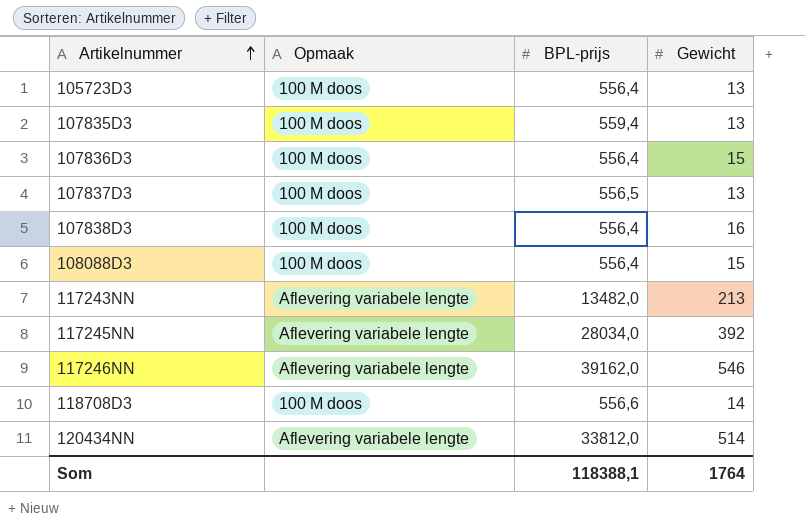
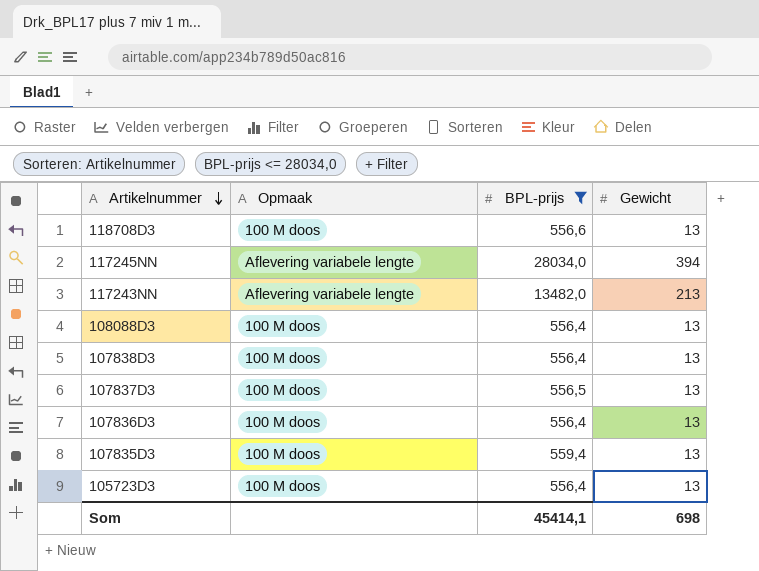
filter: none -> BPL-prijs <= 28034,0
row order: Artikelnummer ascending -> Artikelnummer descending
118708D3 | Gewicht: 14 -> 13
117245NN | Gewicht: 392 -> 394
108088D3 | Gewicht: 15 -> 13
107838D3 | Gewicht: 16 -> 13
107836D3 | Gewicht: 15 -> 13
Som | BPL-prijs: 118388,1 -> 45414,1
Som | Gewicht: 1764 -> 698

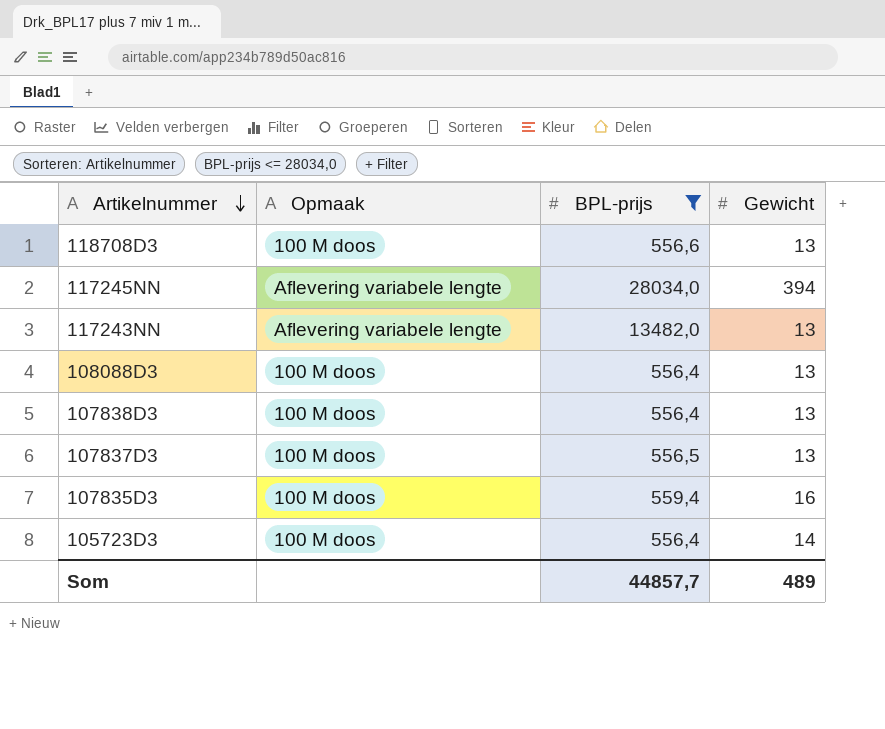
row 107836D3: 100 M doos | 556,4 | 13 -> none
117243NN | Gewicht: 213 -> 13
107835D3 | Gewicht: 13 -> 16
105723D3 | Gewicht: 13 -> 14
Som | BPL-prijs: 45414,1 -> 44857,7
Som | Gewicht: 698 -> 489

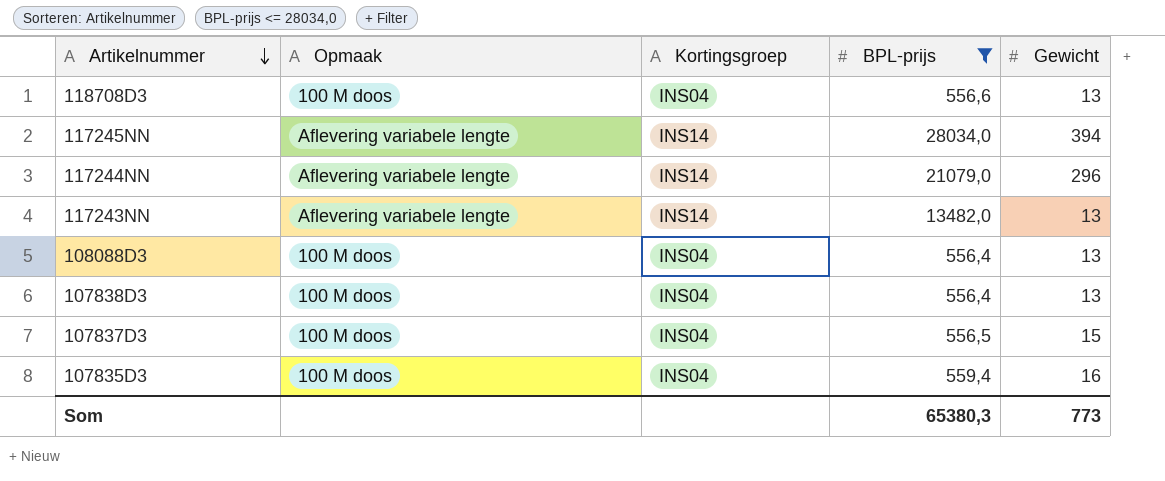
column Kortingsgroep | position: none -> 3
row 105723D3: 100 M doos | 556,4 | 14 -> none
row 117244NN: none -> Aflevering variabele lengte | INS14 | 21079,0 | 296
107837D3 | Gewicht: 13 -> 15
Som | BPL-prijs: 44857,7 -> 65380,3
Som | Gewicht: 489 -> 773

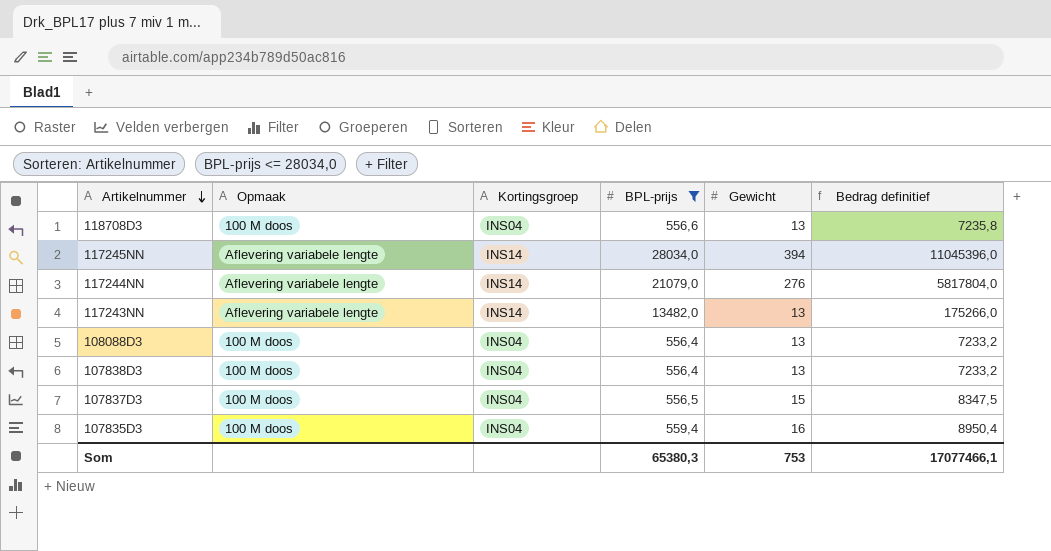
column Bedrag definitief | formula: none -> [BPL-prijs] * [Gewicht]
117244NN | Gewicht: 296 -> 276
Som | Gewicht: 773 -> 753

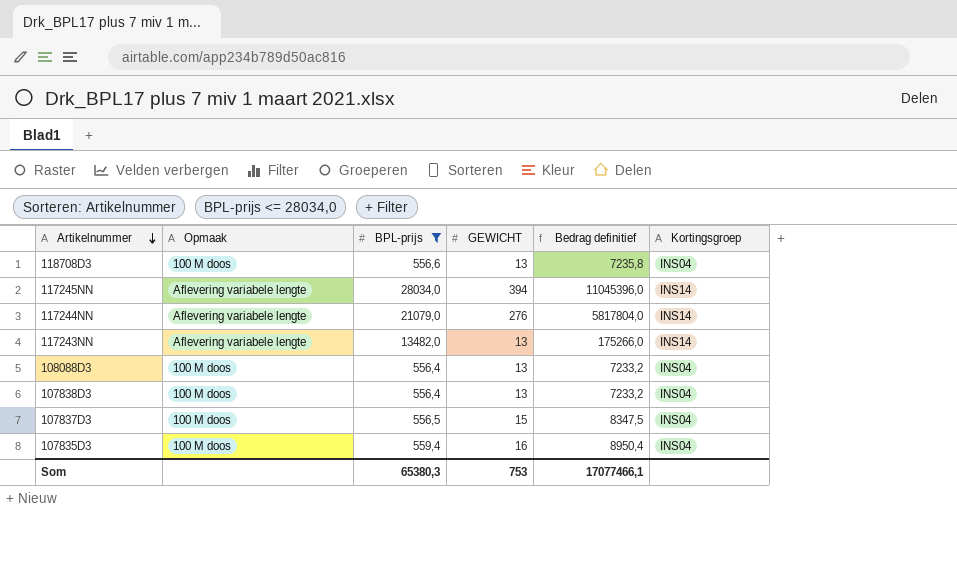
column name: Gewicht -> GEWICHT
column Kortingsgroep | position: 3 -> 6

